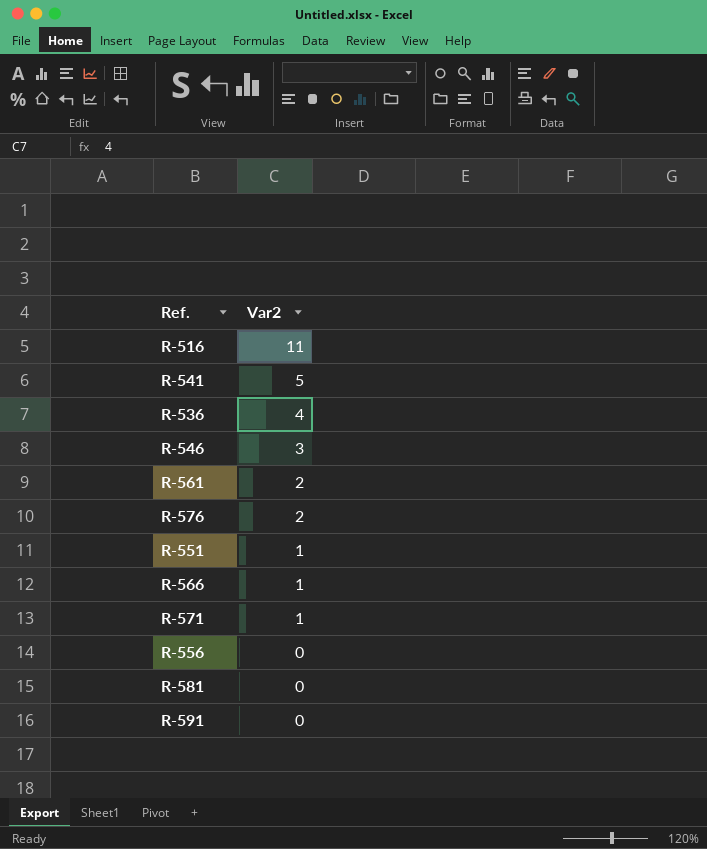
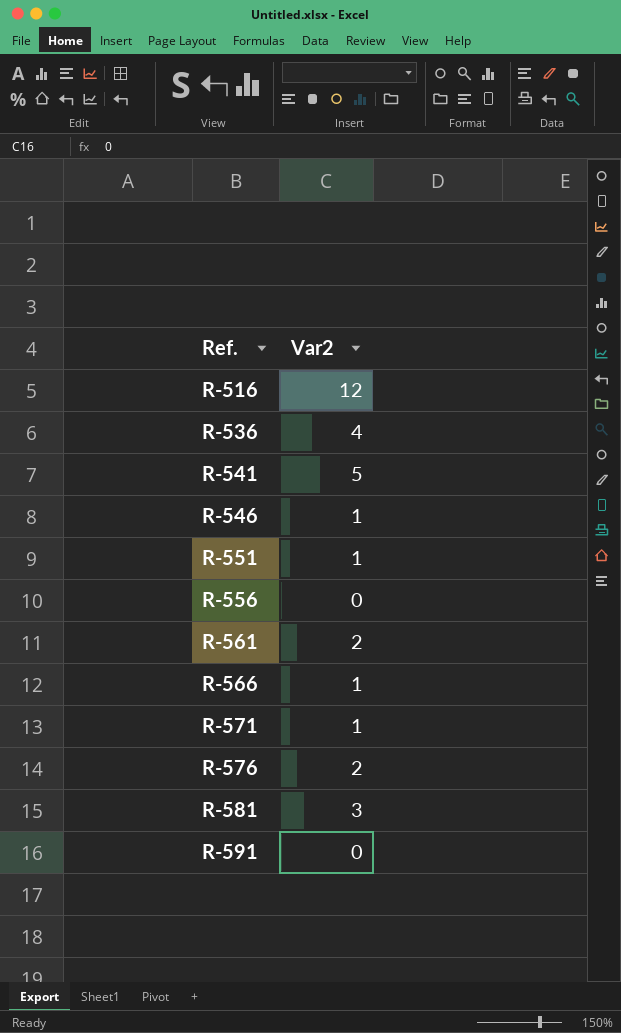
row order: Var2 descending -> Ref. ascending
R-516 | Var2: 11 -> 12
R-546 | Var2: 3 -> 1
R-581 | Var2: 0 -> 3

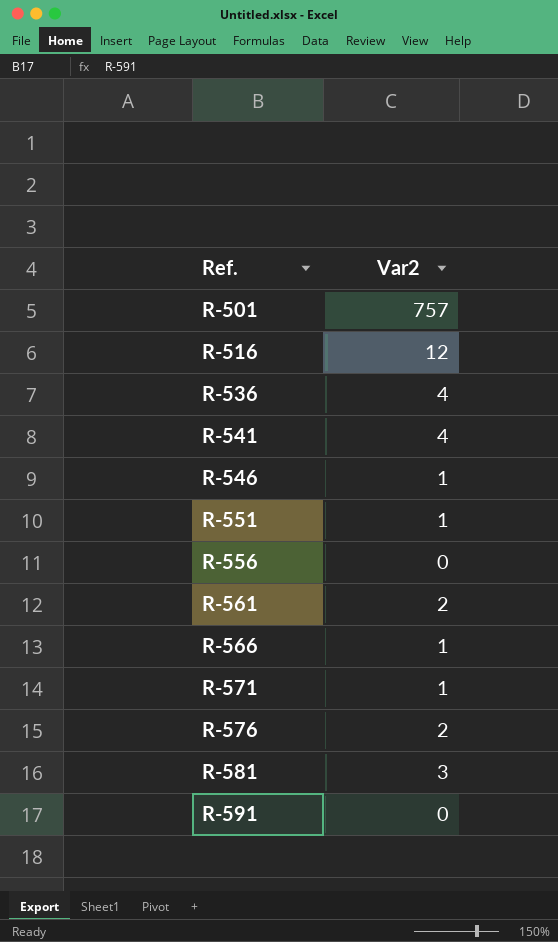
row R-501: none -> 757
R-541 | Var2: 5 -> 4

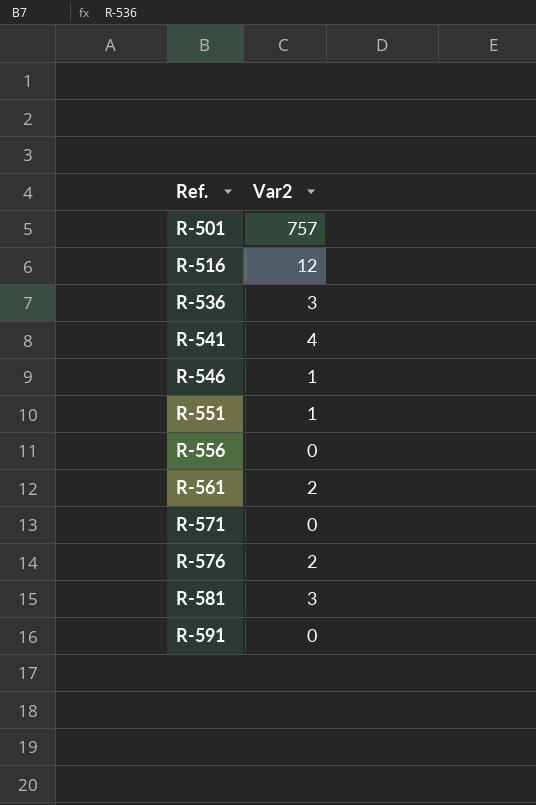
row R-566: 1 -> none
R-536 | Var2: 4 -> 3
R-571 | Var2: 1 -> 0

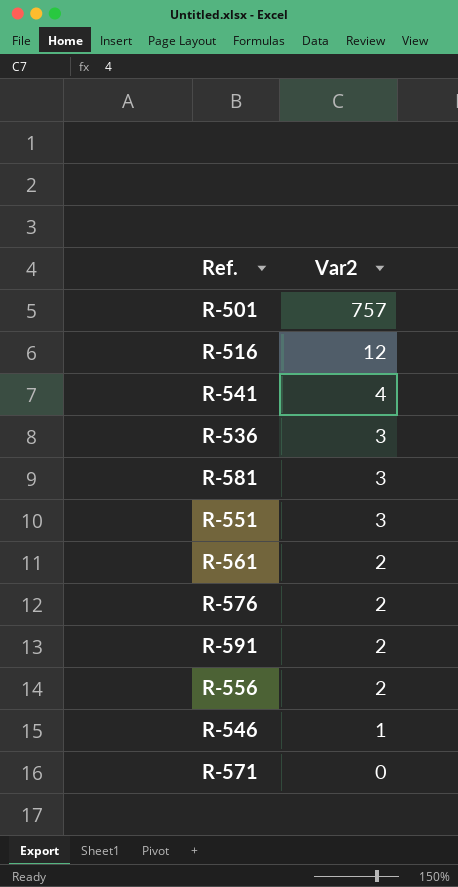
row order: Ref. ascending -> Var2 descending
R-551 | Var2: 1 -> 3
R-591 | Var2: 0 -> 2
R-556 | Var2: 0 -> 2

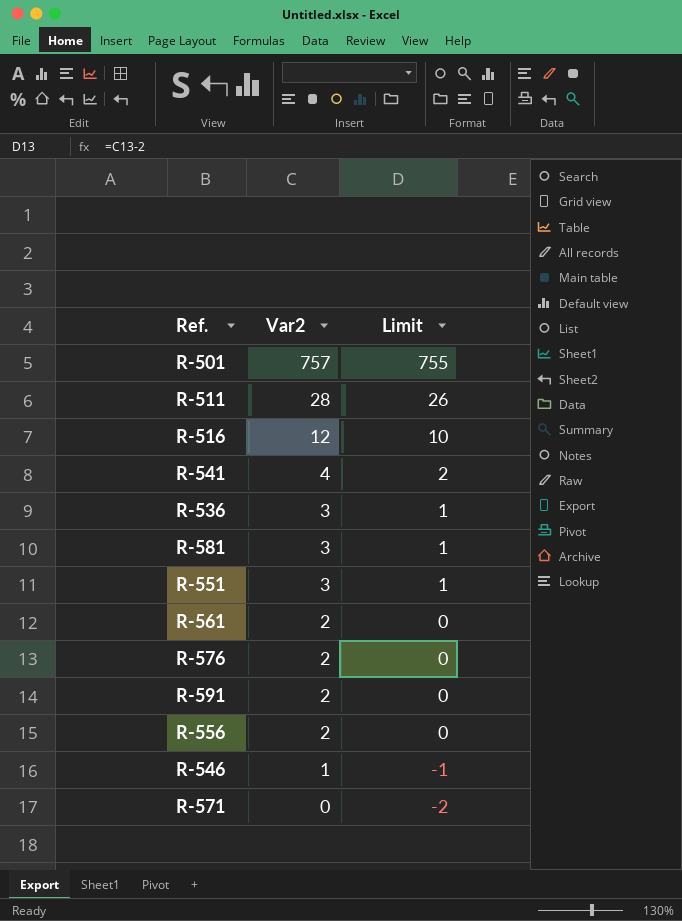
column Limit | formula: none -> [Var2] - 2
row R-511: none -> 28 | 26

